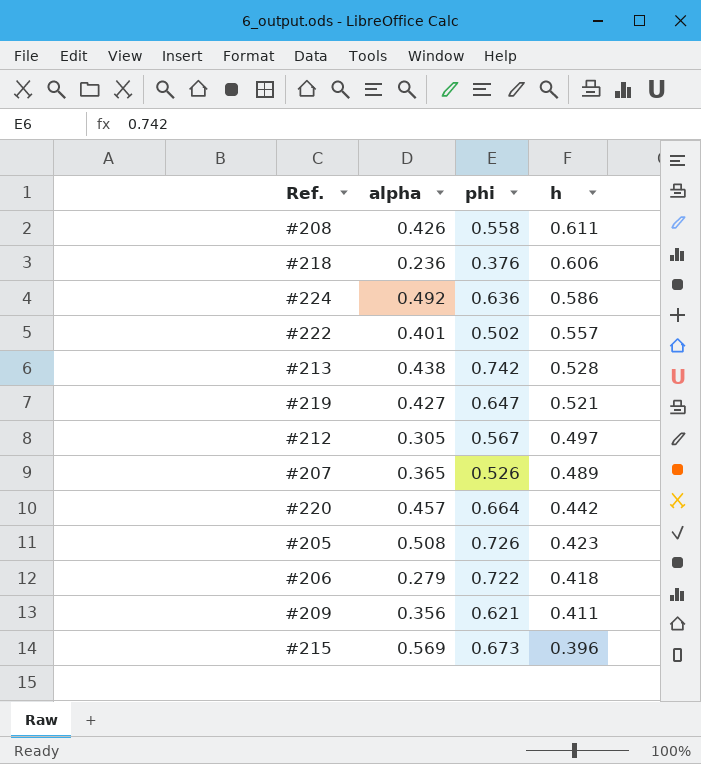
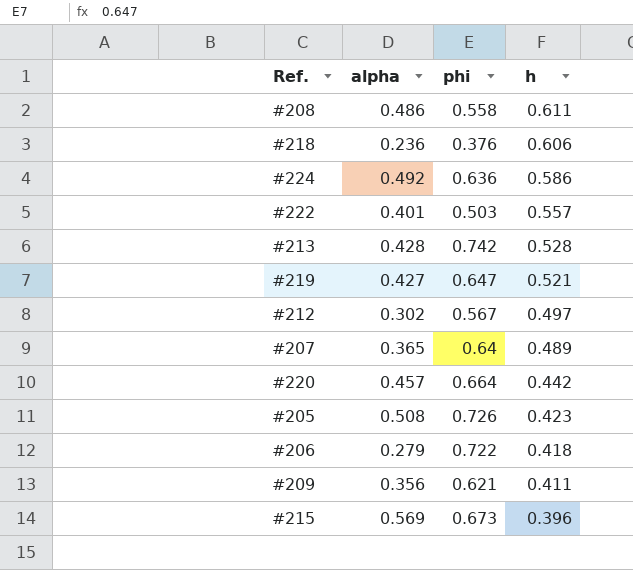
#208 | alpha: 0.426 -> 0.486
#222 | phi: 0.502 -> 0.503
#213 | alpha: 0.438 -> 0.428
#212 | alpha: 0.305 -> 0.302
#207 | phi: 0.526 -> 0.64

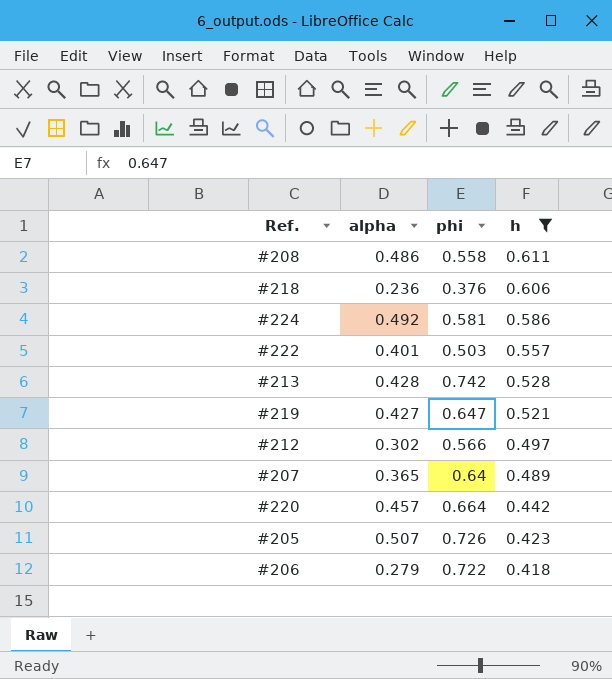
filter: none -> h >= 0.418
#224 | phi: 0.636 -> 0.581
#212 | phi: 0.567 -> 0.566
#205 | alpha: 0.508 -> 0.507

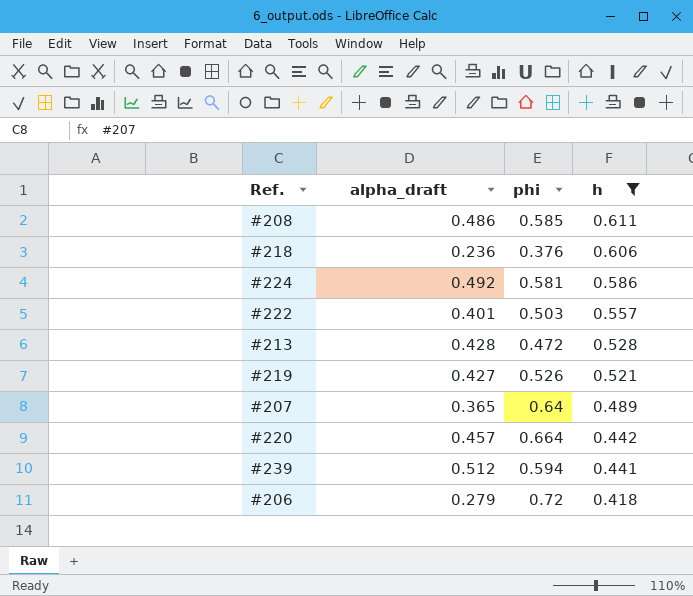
column name: alpha -> alpha_draft
row #212: 0.302 | 0.566 | 0.497 -> none
row #205: 0.507 | 0.726 | 0.423 -> none
#208 | phi: 0.558 -> 0.585
#213 | phi: 0.742 -> 0.472
#219 | phi: 0.647 -> 0.526
row #239: none -> 0.512 | 0.594 | 0.441
#206 | phi: 0.722 -> 0.72

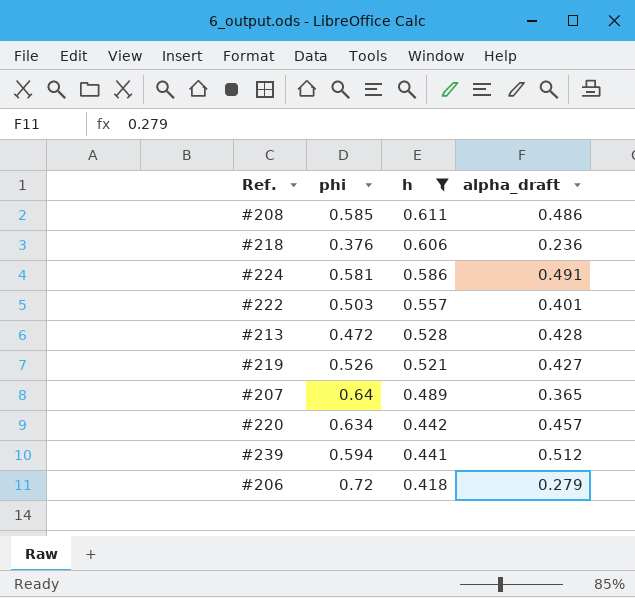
column alpha_draft | position: 2 -> 4
#224 | alpha_draft: 0.492 -> 0.491
#220 | phi: 0.664 -> 0.634

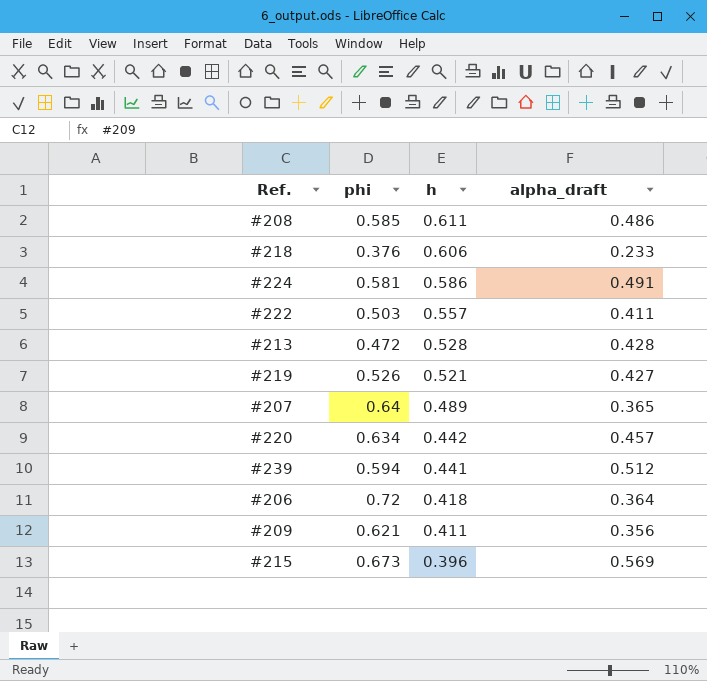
filter: h >= 0.418 -> none
#218 | alpha_draft: 0.236 -> 0.233
#222 | alpha_draft: 0.401 -> 0.411
#206 | alpha_draft: 0.279 -> 0.364

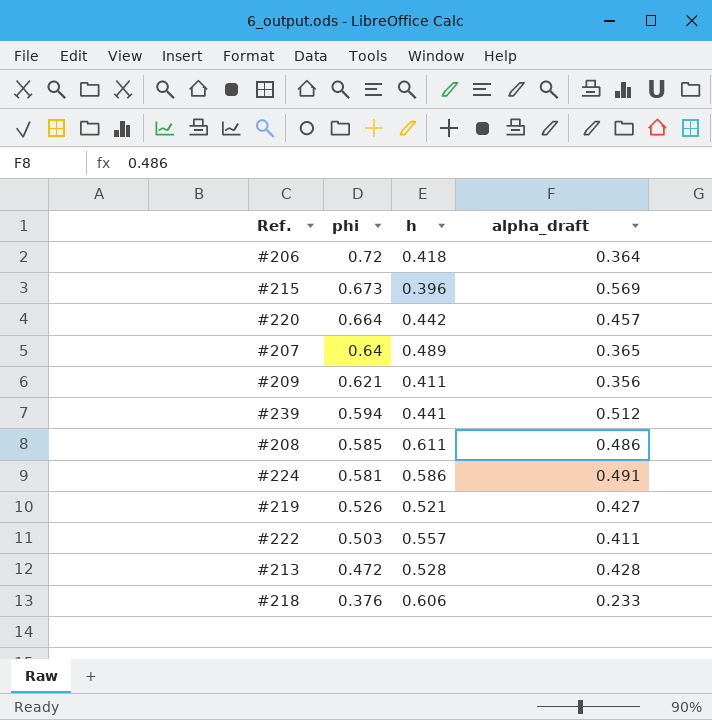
row order: h descending -> phi descending
#220 | phi: 0.634 -> 0.664

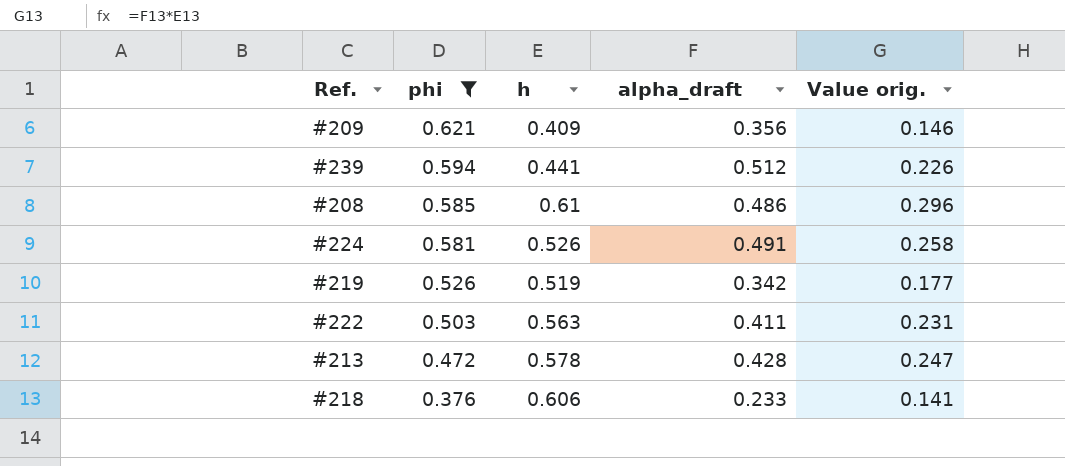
filter: none -> phi <= 0.621
column Value orig. | formula: none -> [h] * [alpha_draft]
#209 | h: 0.411 -> 0.409
#208 | h: 0.611 -> 0.61
#224 | h: 0.586 -> 0.526
#219 | h: 0.521 -> 0.519
#219 | alpha_draft: 0.427 -> 0.342
#222 | h: 0.557 -> 0.563
#213 | h: 0.528 -> 0.578

